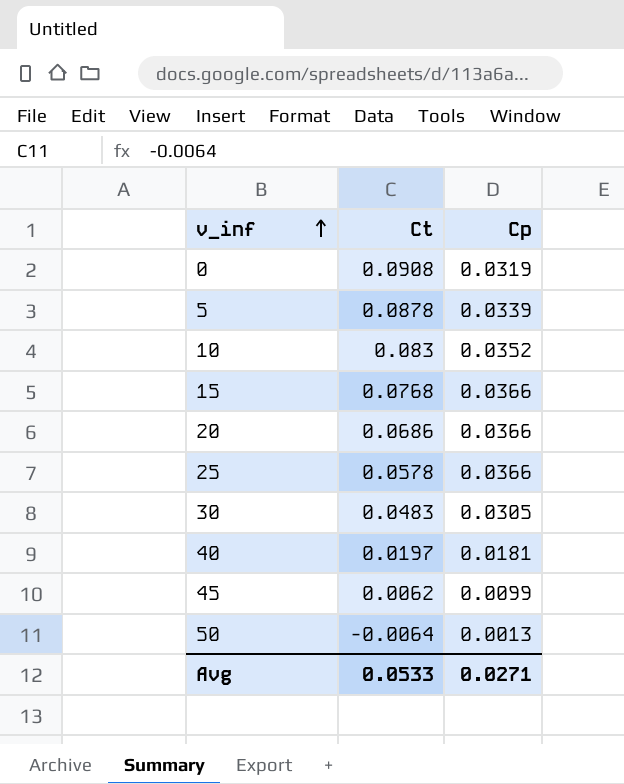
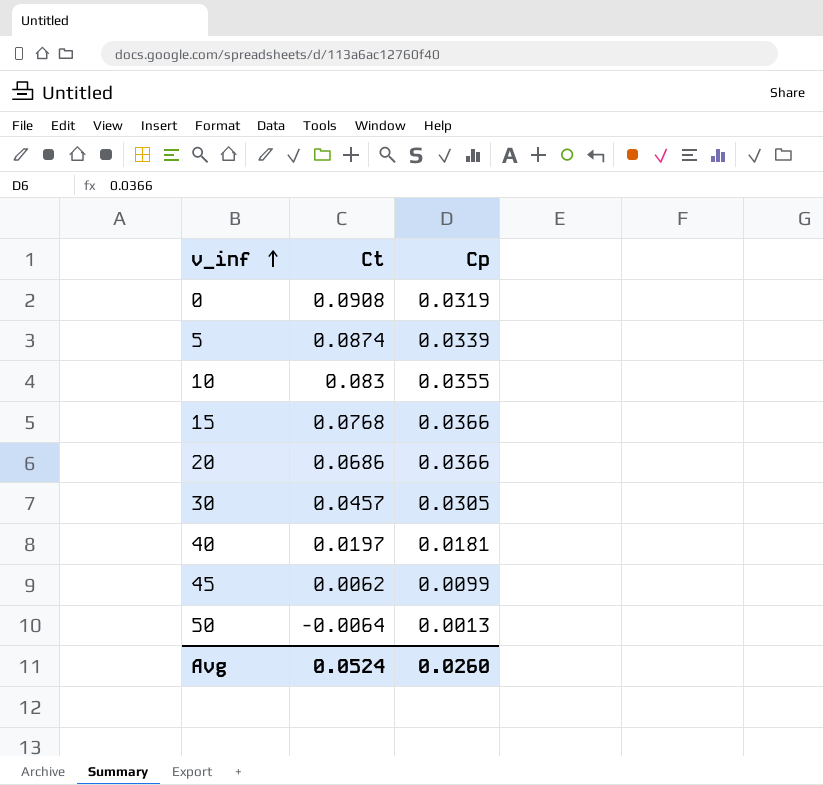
row 25: 0.0578 | 0.0366 -> none
5 | Ct: 0.0878 -> 0.0874
10 | Cp: 0.0352 -> 0.0355
30 | Ct: 0.0483 -> 0.0457
Avg | Ct: 0.0533 -> 0.0524
Avg | Cp: 0.0271 -> 0.0260

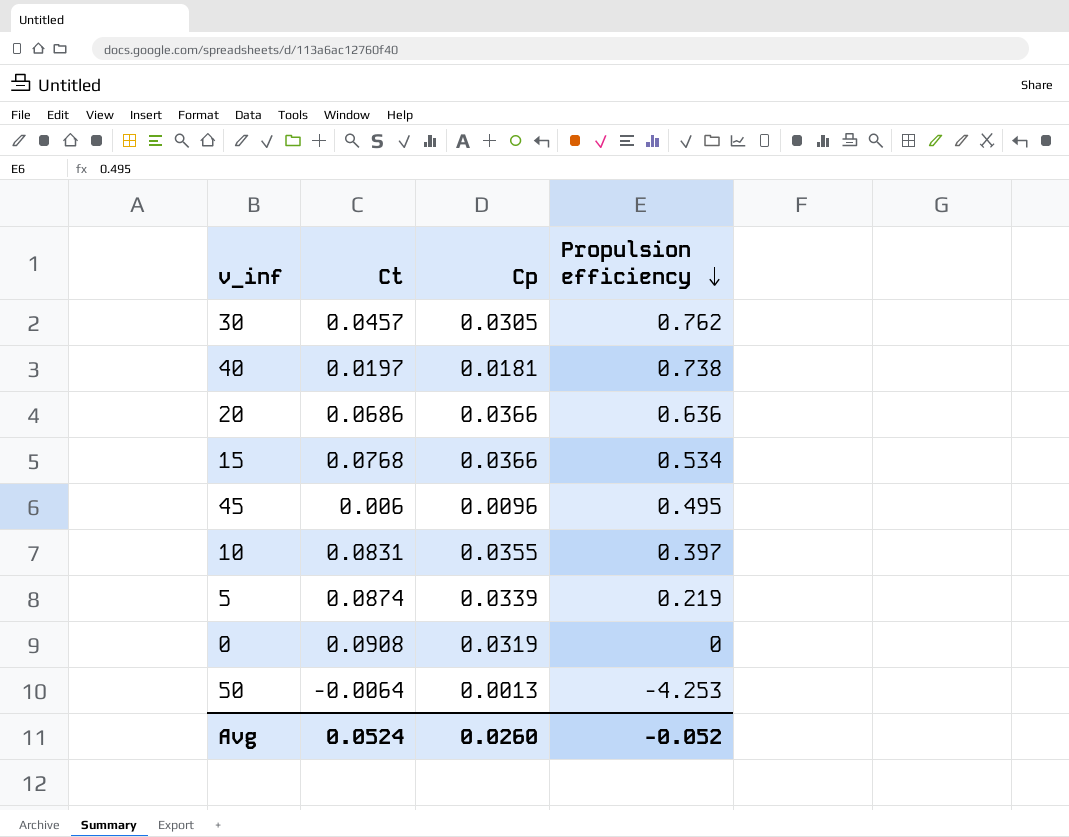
row order: v_inf ascending -> Propulsion efficiency descending
column Propulsion efficiency | position: none -> 4
45 | Ct: 0.0062 -> 0.006
45 | Cp: 0.0099 -> 0.0096
10 | Ct: 0.083 -> 0.0831

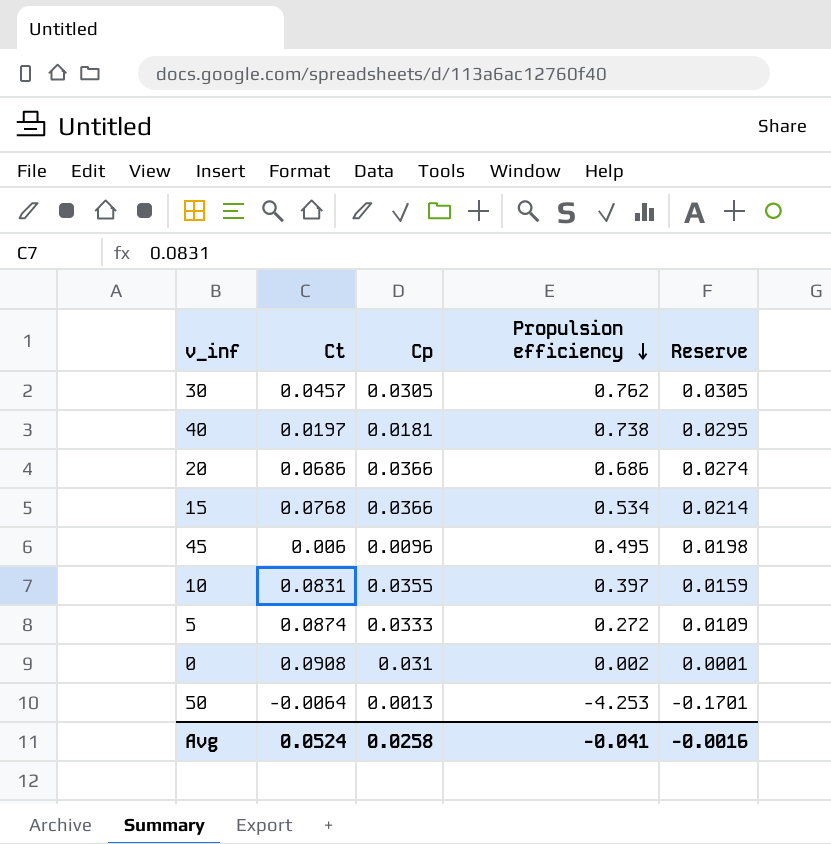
column Reserve | formula: none -> [Propulsion efficiency] * 0.04
20 | Propulsion efficiency: 0.636 -> 0.686
5 | Cp: 0.0339 -> 0.0333
5 | Propulsion efficiency: 0.219 -> 0.272
0 | Cp: 0.0319 -> 0.031
0 | Propulsion efficiency: 0 -> 0.002
Avg | Cp: 0.0260 -> 0.0258
Avg | Propulsion efficiency: -0.052 -> -0.041

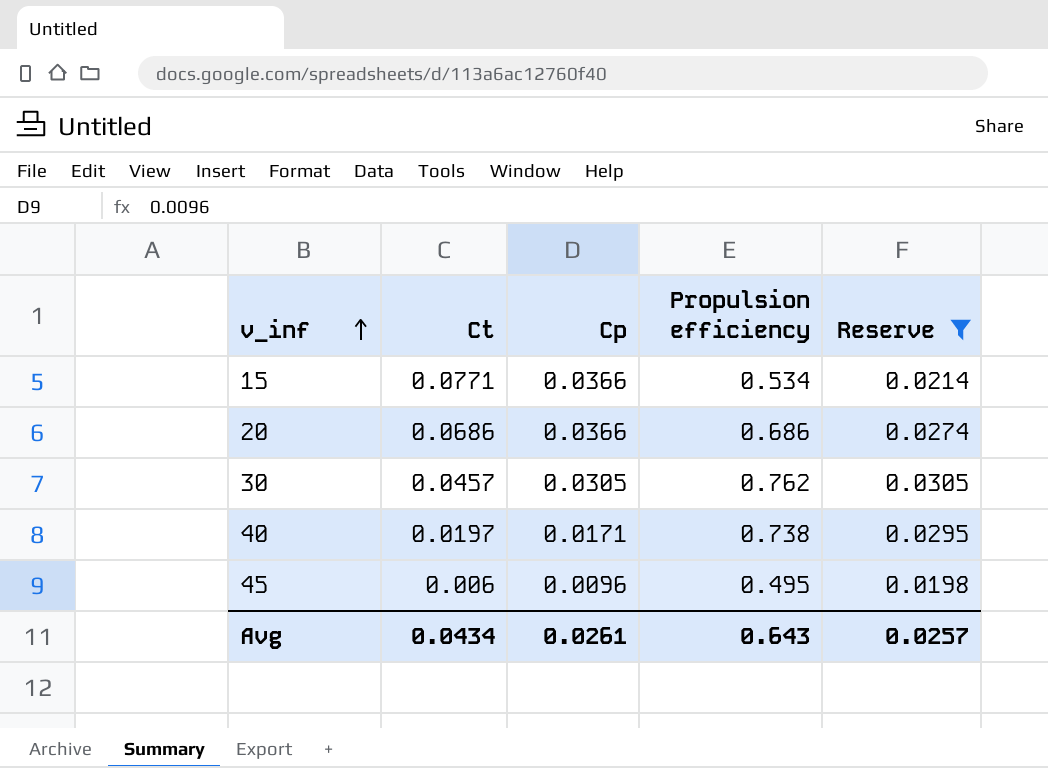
filter: none -> Reserve >= 0.0198
row order: Propulsion efficiency descending -> v_inf ascending
15 | Ct: 0.0768 -> 0.0771
40 | Cp: 0.0181 -> 0.0171
Avg | Ct: 0.0524 -> 0.0434
Avg | Cp: 0.0258 -> 0.0261
Avg | Propulsion efficiency: -0.041 -> 0.643
Avg | Reserve: -0.0016 -> 0.0257

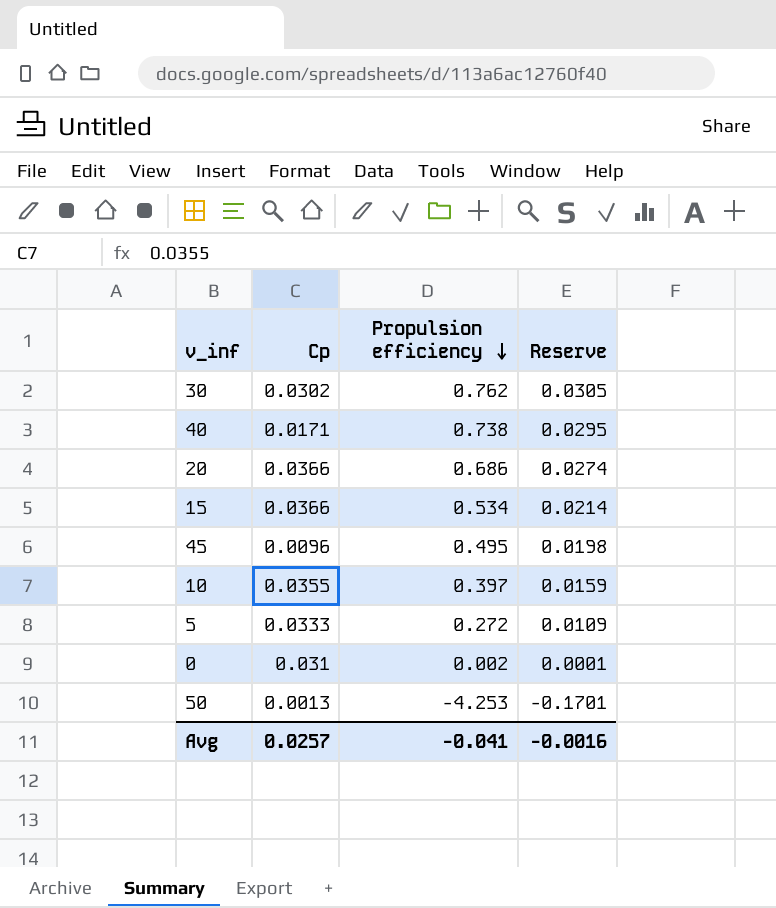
filter: Reserve >= 0.0198 -> none
row order: v_inf ascending -> Propulsion efficiency descending
column Ct | position: 2 -> none
30 | Cp: 0.0305 -> 0.0302
Avg | Cp: 0.0261 -> 0.0257
Avg | Propulsion efficiency: 0.643 -> -0.041
Avg | Reserve: 0.0257 -> -0.0016

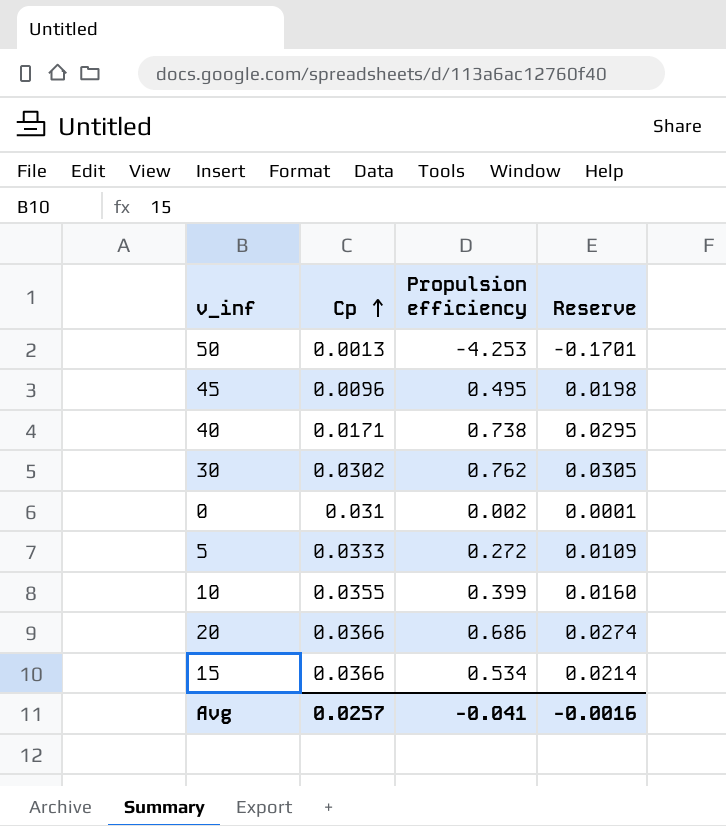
row order: Propulsion efficiency descending -> Cp ascending
10 | Propulsion efficiency: 0.397 -> 0.399
10 | Reserve: 0.0159 -> 0.0160

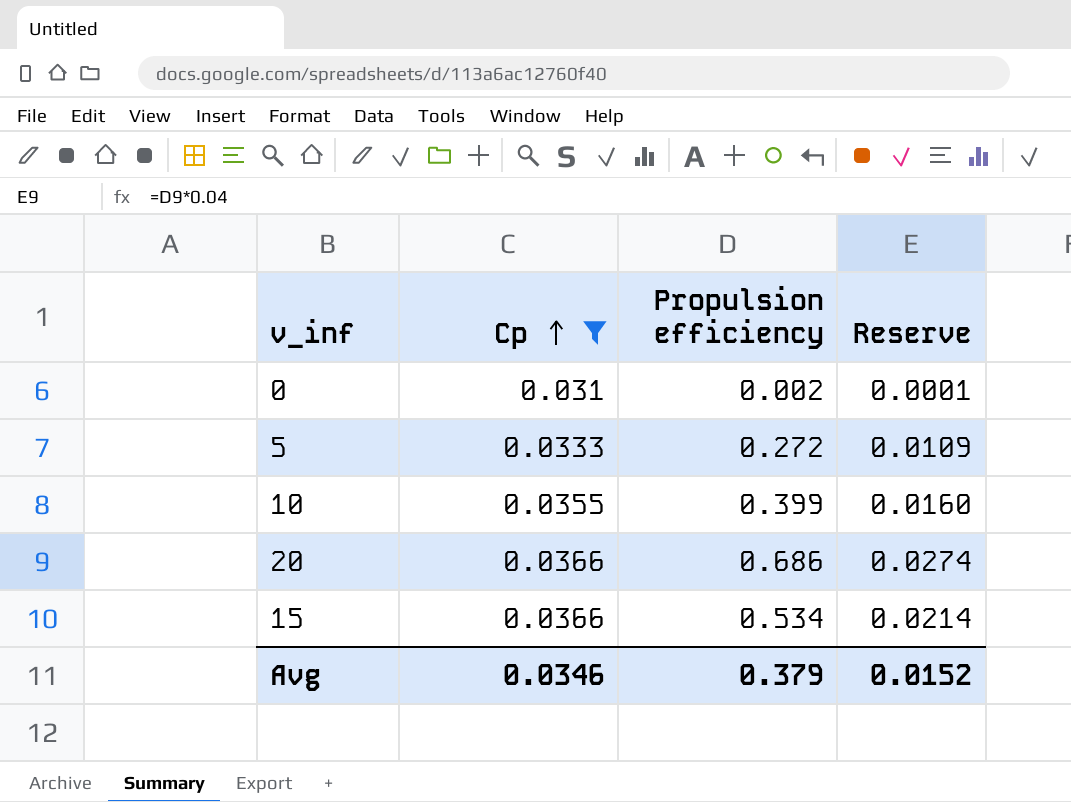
filter: none -> Cp >= 0.031
Avg | Cp: 0.0257 -> 0.0346
Avg | Propulsion efficiency: -0.041 -> 0.379
Avg | Reserve: -0.0016 -> 0.0152

